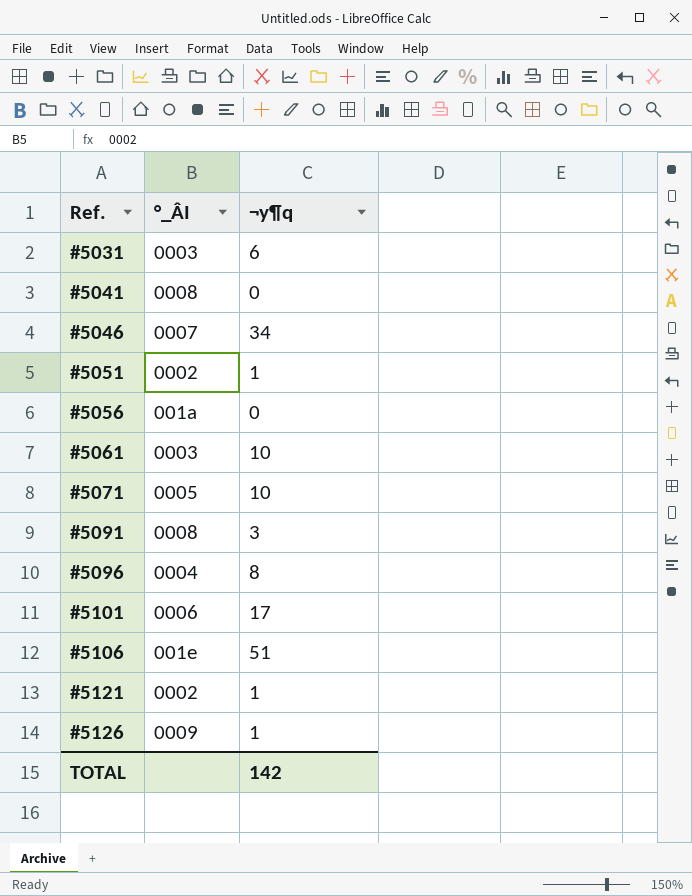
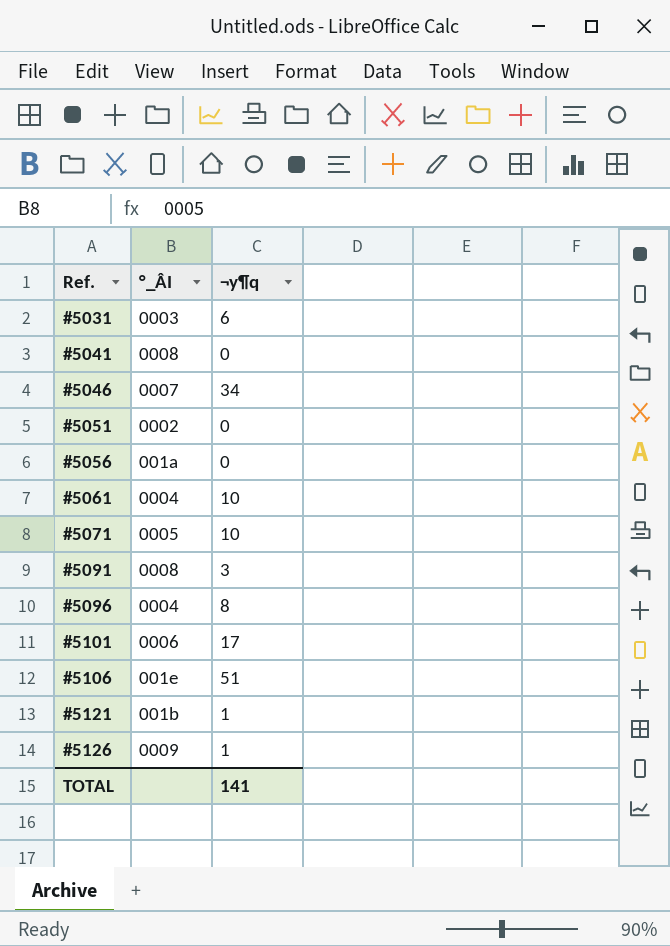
#5051 | ¬y¶q: 1 -> 0
#5061 | °_ÂI: 0003 -> 0004
#5121 | °_ÂI: 0002 -> 001b
TOTAL | ¬y¶q: 142 -> 141

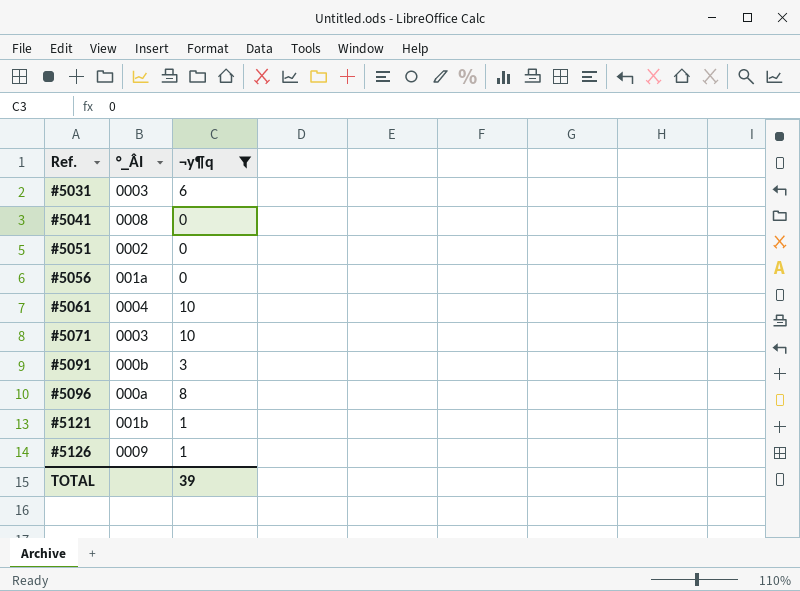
filter: none -> ¬y¶q <= 10
#5071 | °_ÂI: 0005 -> 0003
#5091 | °_ÂI: 0008 -> 000b
#5096 | °_ÂI: 0004 -> 000a
TOTAL | ¬y¶q: 141 -> 39

